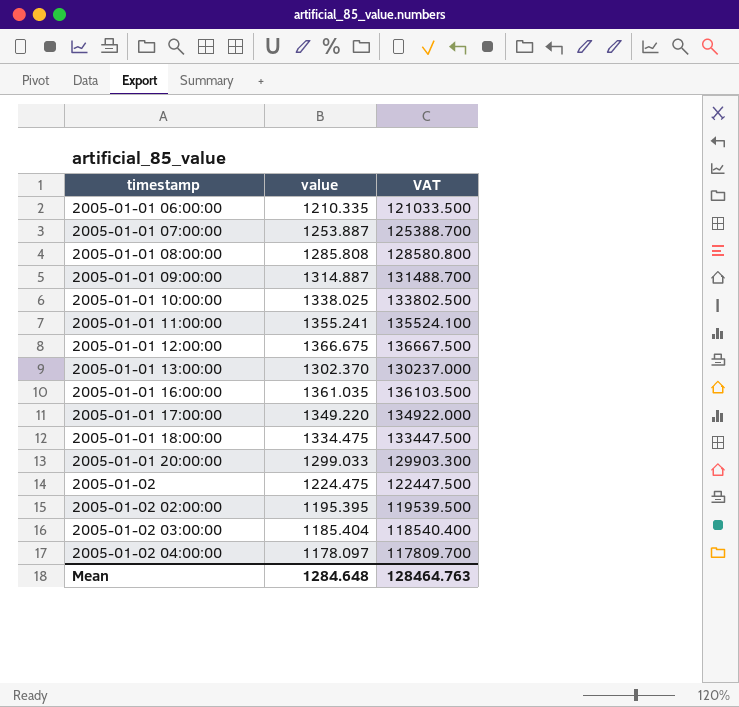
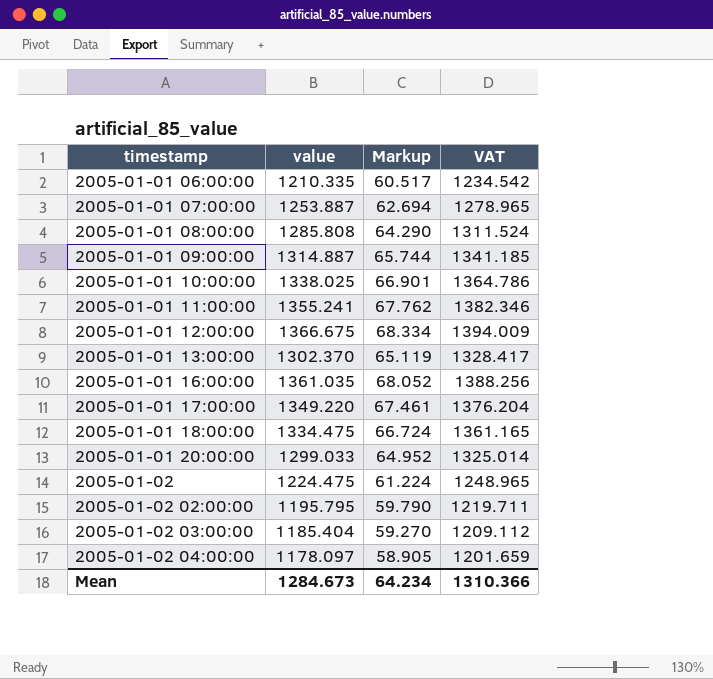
column Markup | formula: none -> [value] * 0.05
column VAT | formula: [value] * 100 -> [value] * 1.02
2005-01-02 02:00:00 | value: 1195.395 -> 1195.795
Mean | value: 1284.648 -> 1284.673
Mean | VAT: 128464.763 -> 1310.366

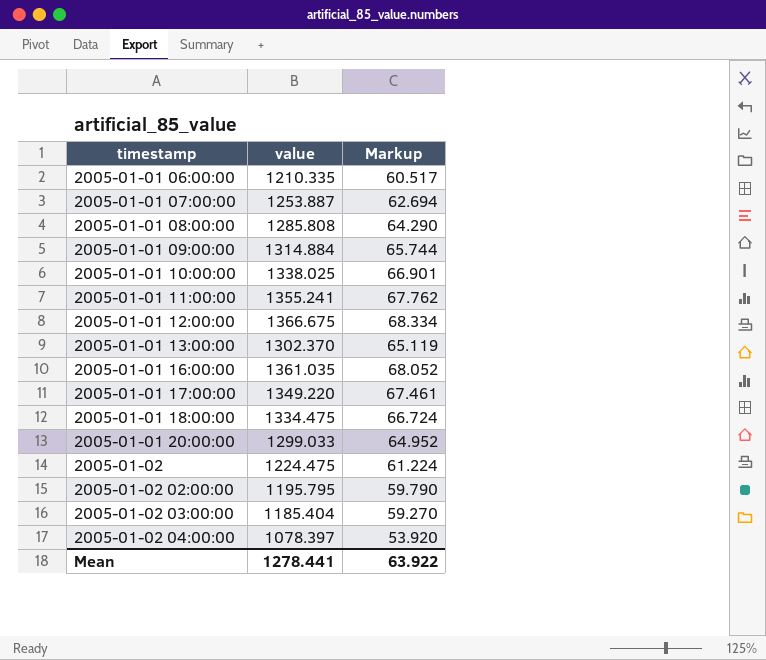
column VAT | formula: [value] * 1.02 -> none
2005-01-01 09:00:00 | value: 1314.887 -> 1314.884
2005-01-02 04:00:00 | value: 1178.097 -> 1078.397
2005-01-02 04:00:00 | Markup: 58.905 -> 53.920
Mean | value: 1284.673 -> 1278.441
Mean | Markup: 64.234 -> 63.922

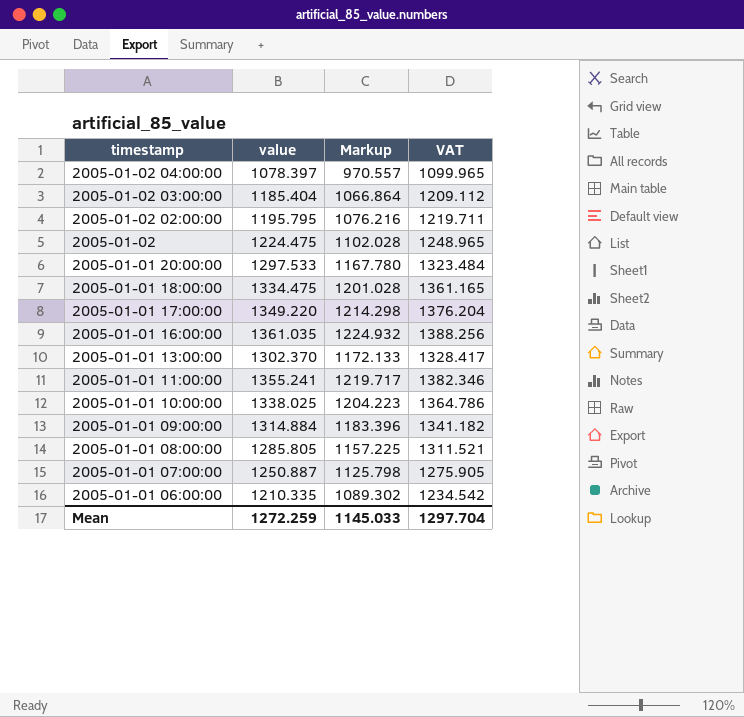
row order: timestamp ascending -> timestamp descending
column Markup | formula: [value] * 0.05 -> [value] * 0.9
column VAT | formula: none -> [value] * 1.02
row 2005-01-01 12:00:00: 1366.675 | 68.334 -> none
2005-01-01 20:00:00 | value: 1299.033 -> 1297.533
2005-01-01 08:00:00 | value: 1285.808 -> 1285.805
2005-01-01 07:00:00 | value: 1253.887 -> 1250.887
Mean | value: 1278.441 -> 1272.259
Mean | Markup: 63.922 -> 1145.033

